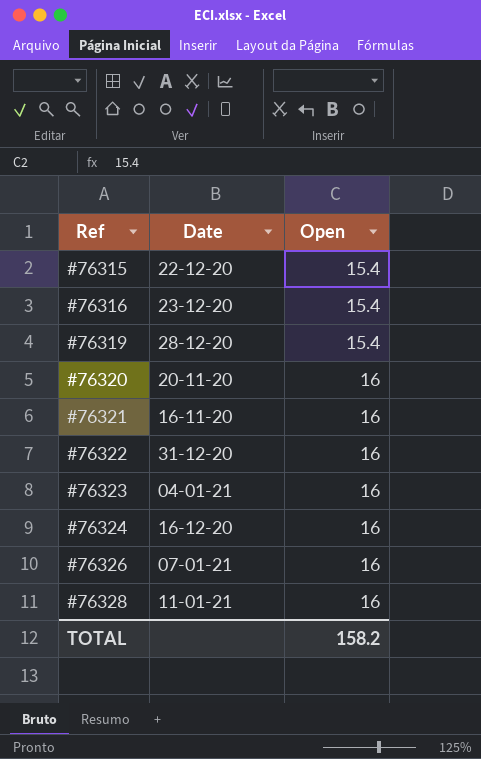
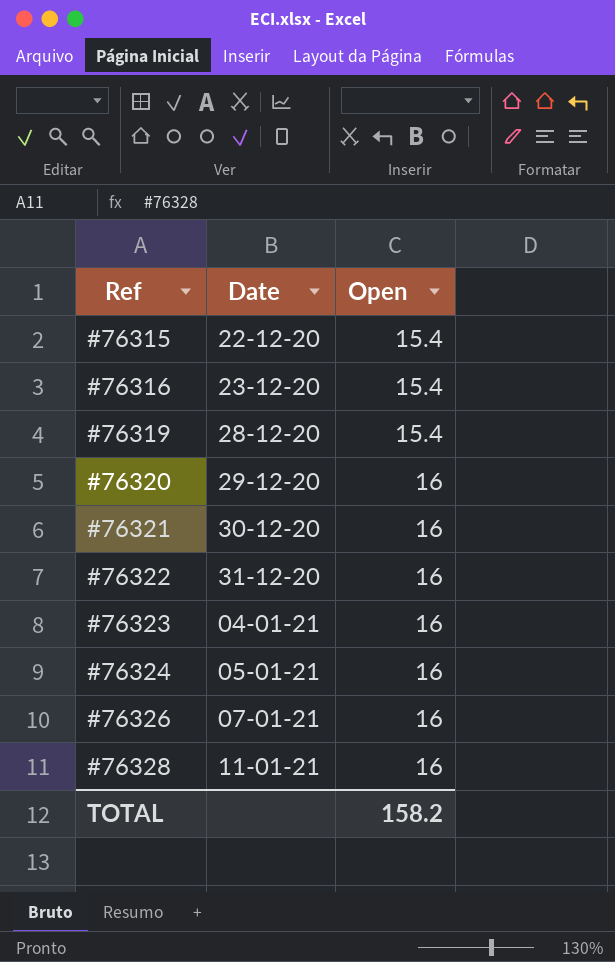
#76320 | Date: 20-11-20 -> 29-12-20
#76321 | Date: 16-11-20 -> 30-12-20
#76324 | Date: 16-12-20 -> 05-01-21

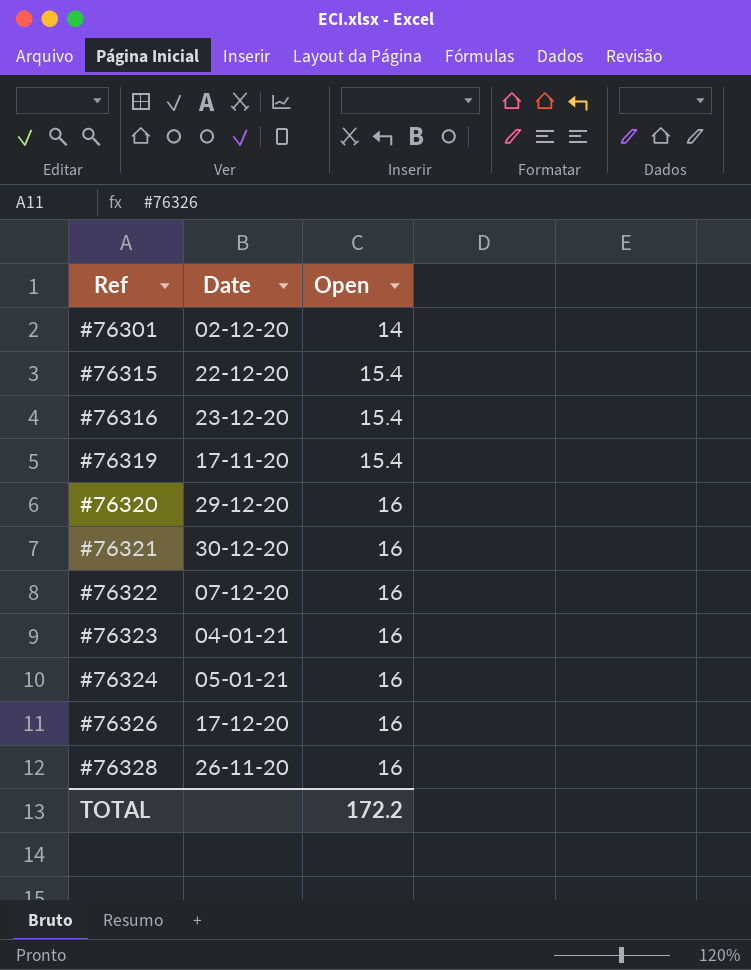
row #76301: none -> 02-12-20 | 14
#76319 | Date: 28-12-20 -> 17-11-20
#76322 | Date: 31-12-20 -> 07-12-20
#76326 | Date: 07-01-21 -> 17-12-20
#76328 | Date: 11-01-21 -> 26-11-20
TOTAL | Open: 158.2 -> 172.2

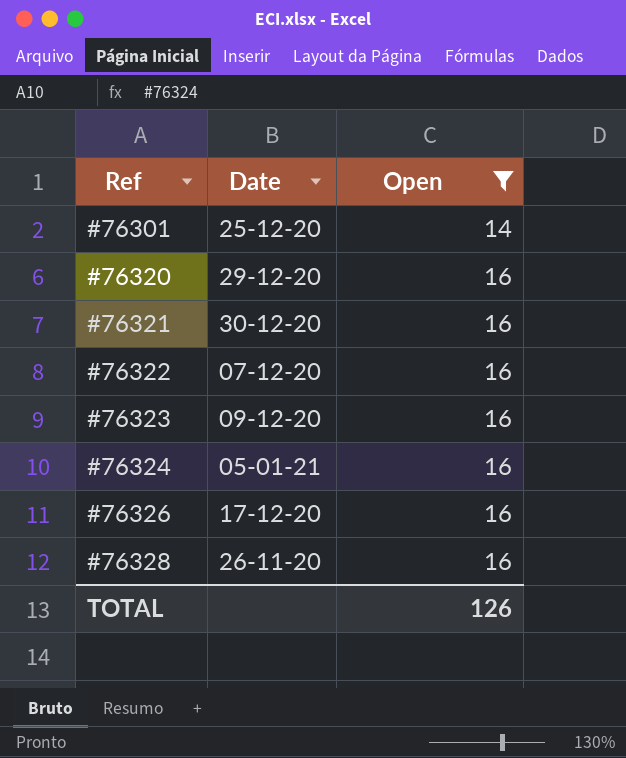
filter: none -> Open != 15.4
#76301 | Date: 02-12-20 -> 25-12-20
#76323 | Date: 04-01-21 -> 09-12-20
TOTAL | Open: 172.2 -> 126

